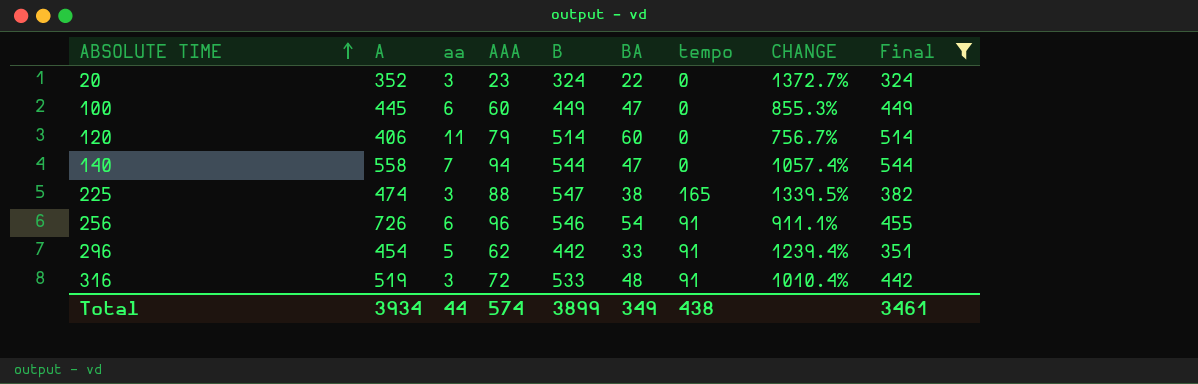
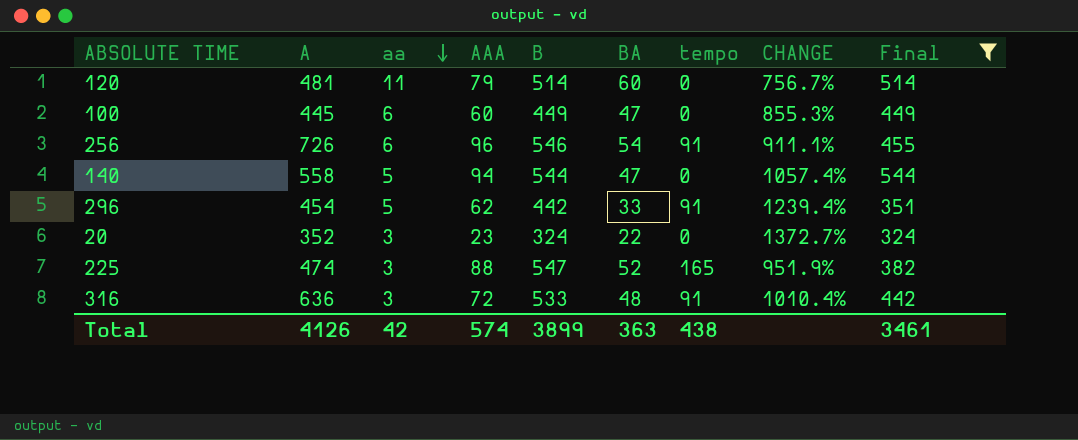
row order: ABSOLUTE TIME ascending -> aa descending
120 | A: 406 -> 481
140 | aa: 7 -> 5
225 | BA: 38 -> 52
225 | CHANGE: 1339.5% -> 951.9%
316 | A: 519 -> 636
Total | A: 3934 -> 4126
Total | aa: 44 -> 42
Total | BA: 349 -> 363

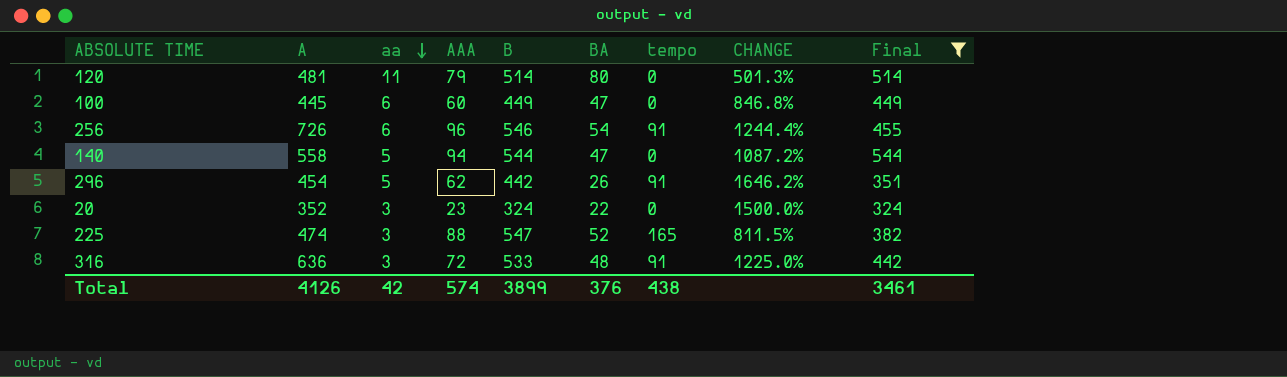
column CHANGE | formula: ([B] - [BA]) / [BA] -> ([A] - [BA]) / [BA]
120 | BA: 60 -> 80
296 | BA: 33 -> 26
Total | BA: 363 -> 376

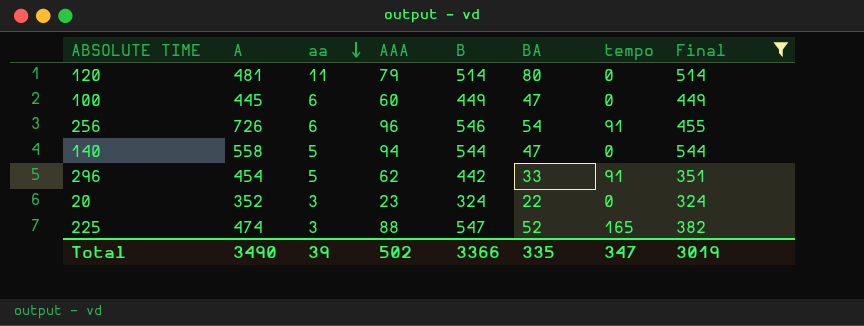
column CHANGE | formula: ([A] - [BA]) / [BA] -> none
row 316: 636 | 3 | 72 | 533 | 48 | 91 | 1225.0% | 442 -> none
296 | BA: 26 -> 33
Total | A: 4126 -> 3490
Total | aa: 42 -> 39
Total | AAA: 574 -> 502
Total | B: 3899 -> 3366
Total | BA: 376 -> 335
Total | tempo: 438 -> 347
Total | Final: 3461 -> 3019

